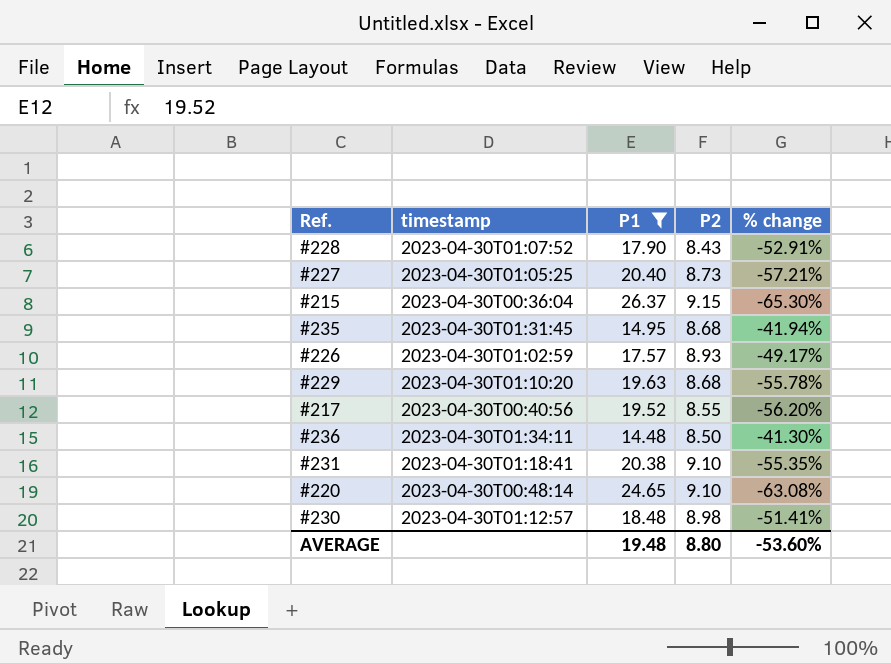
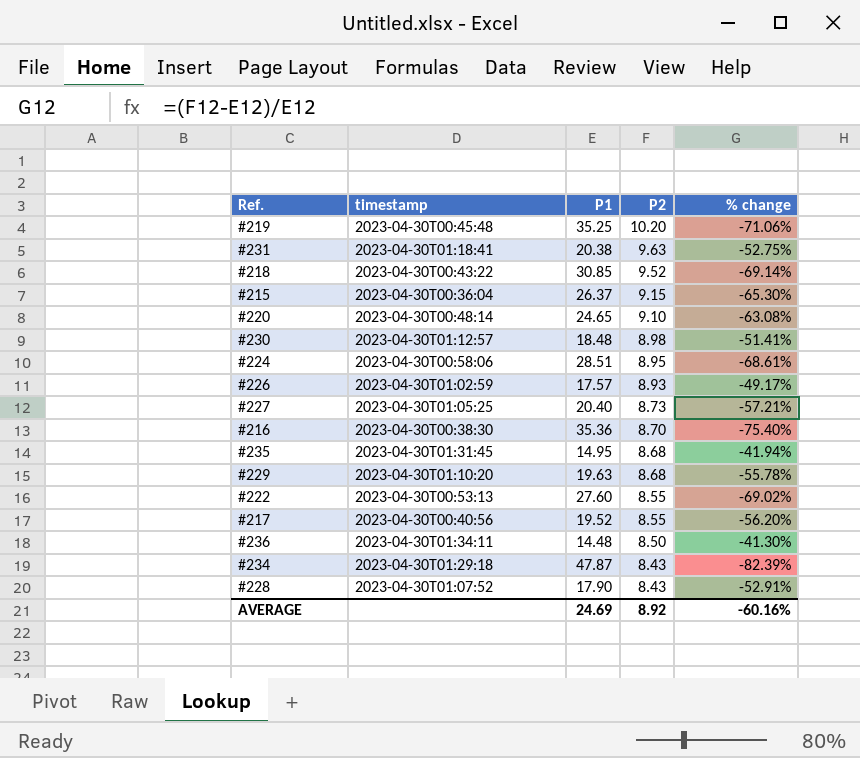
filter: P1 <= 26.37 -> none
row order: none -> P2 descending
#231 | P2: 9.10 -> 9.63
#231 | % change: -55.35% -> -52.75%
AVERAGE | P1: 19.48 -> 24.69
AVERAGE | P2: 8.80 -> 8.92
AVERAGE | % change: -53.60% -> -60.16%

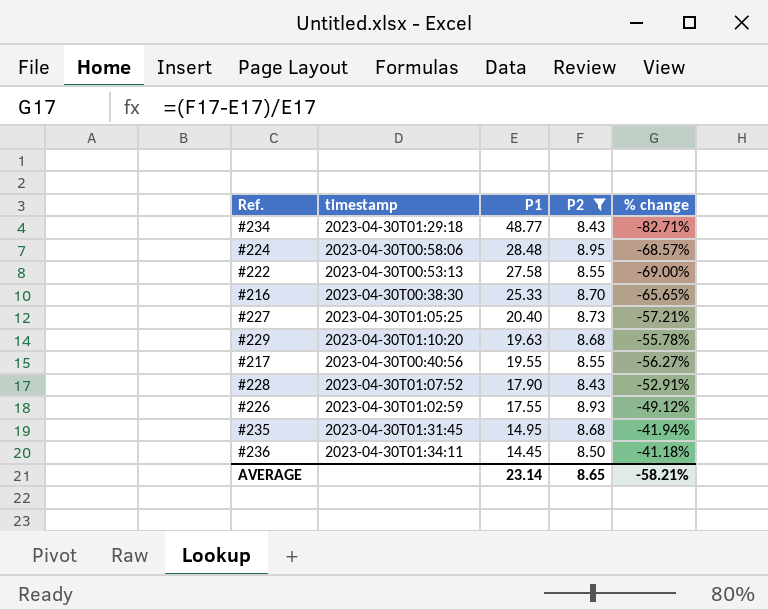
filter: none -> P2 <= 8.95
row order: P2 descending -> P1 descending
#234 | P1: 47.87 -> 48.77
#234 | % change: -82.39% -> -82.71%
#224 | P1: 28.51 -> 28.48
#224 | % change: -68.61% -> -68.57%
#222 | P1: 27.60 -> 27.58
#222 | % change: -69.02% -> -69.00%
#216 | P1: 35.36 -> 25.33
#216 | % change: -75.40% -> -65.65%
#217 | P1: 19.52 -> 19.55
#217 | % change: -56.20% -> -56.27%
#226 | P1: 17.57 -> 17.55
#226 | % change: -49.17% -> -49.12%
#236 | P1: 14.48 -> 14.45
#236 | % change: -41.30% -> -41.18%
AVERAGE | P1: 24.69 -> 23.14
AVERAGE | P2: 8.92 -> 8.65
AVERAGE | % change: -60.16% -> -58.21%

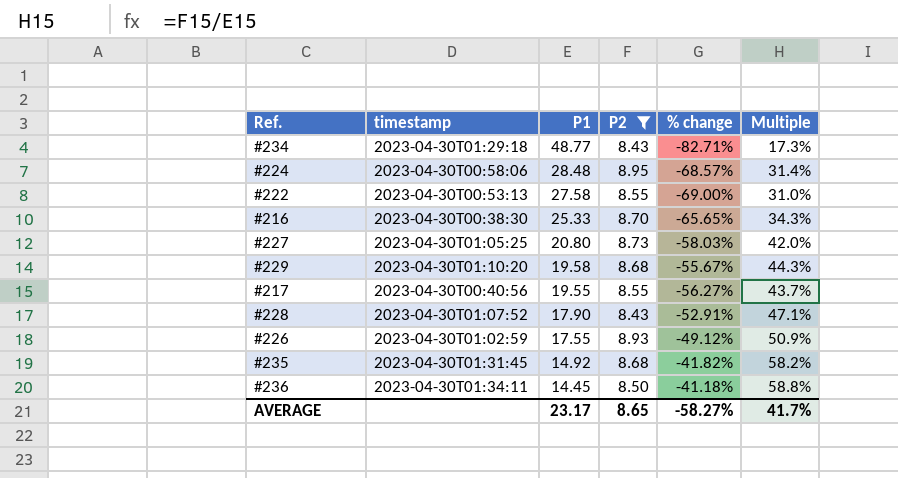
column Multiple | formula: none -> [P2] / [P1]
#227 | P1: 20.40 -> 20.80
#227 | % change: -57.21% -> -58.03%
#229 | P1: 19.63 -> 19.58
#229 | % change: -55.78% -> -55.67%
#235 | P1: 14.95 -> 14.92
#235 | % change: -41.94% -> -41.82%
AVERAGE | P1: 23.14 -> 23.17
AVERAGE | % change: -58.21% -> -58.27%

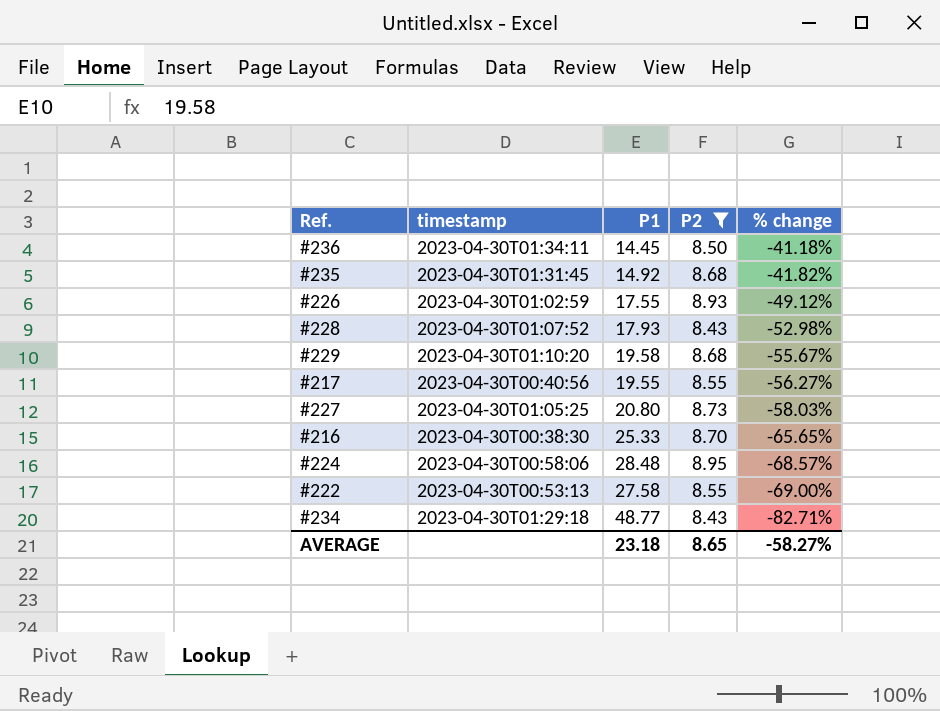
row order: P1 descending -> % change descending
column Multiple | formula: [P2] / [P1] -> none
#228 | P1: 17.90 -> 17.93
#228 | % change: -52.91% -> -52.98%
AVERAGE | P1: 23.17 -> 23.18

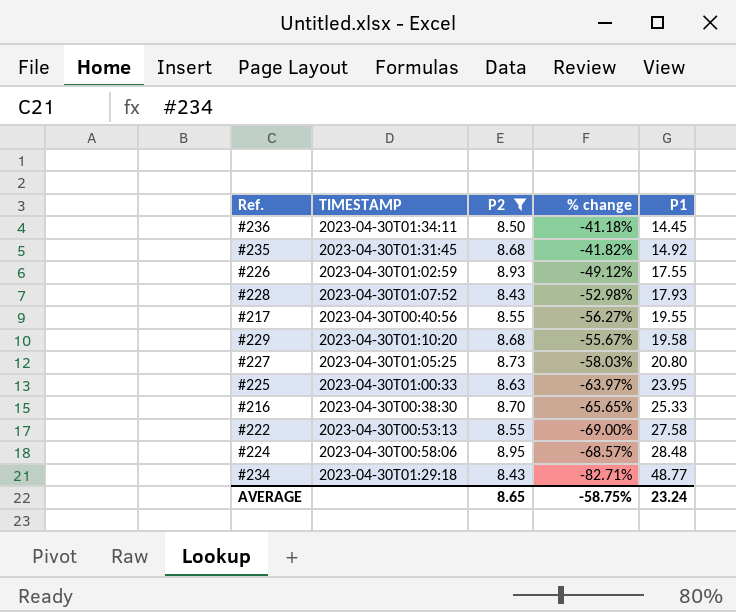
row order: % change descending -> P1 ascending
column name: timestamp -> TIMESTAMP
column P1 | position: 3 -> 5
row #225: none -> 2023-04-30T01:00:33 | 8.63 | -63.97% | 23.95
AVERAGE | % change: -58.27% -> -58.75%
AVERAGE | P1: 23.18 -> 23.24

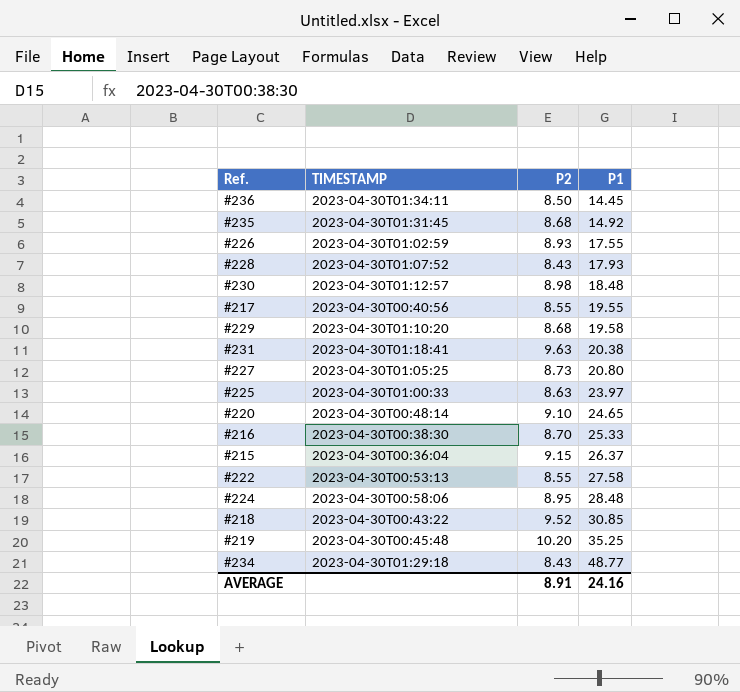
filter: P2 <= 8.95 -> none
column % change | formula: ([P2] - [P1]) / [P1] -> none
#225 | P1: 23.95 -> 23.97
AVERAGE | P2: 8.65 -> 8.91
AVERAGE | P1: 23.24 -> 24.16

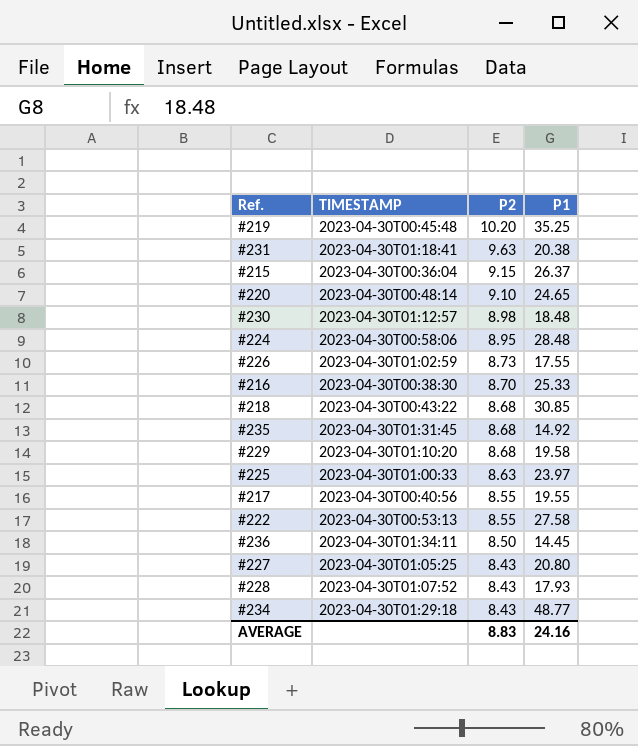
row order: P1 ascending -> P2 descending
#226 | P2: 8.93 -> 8.73
#218 | P2: 9.52 -> 8.68
#227 | P2: 8.73 -> 8.43
AVERAGE | P2: 8.91 -> 8.83

